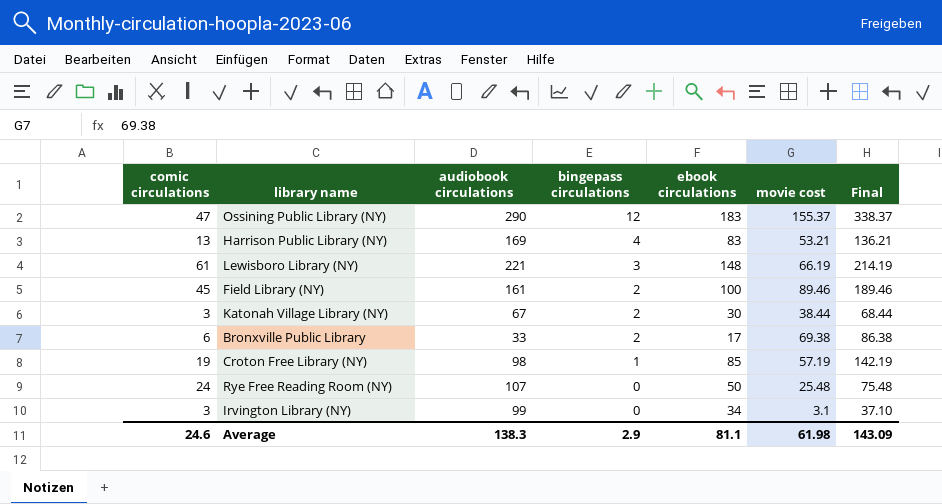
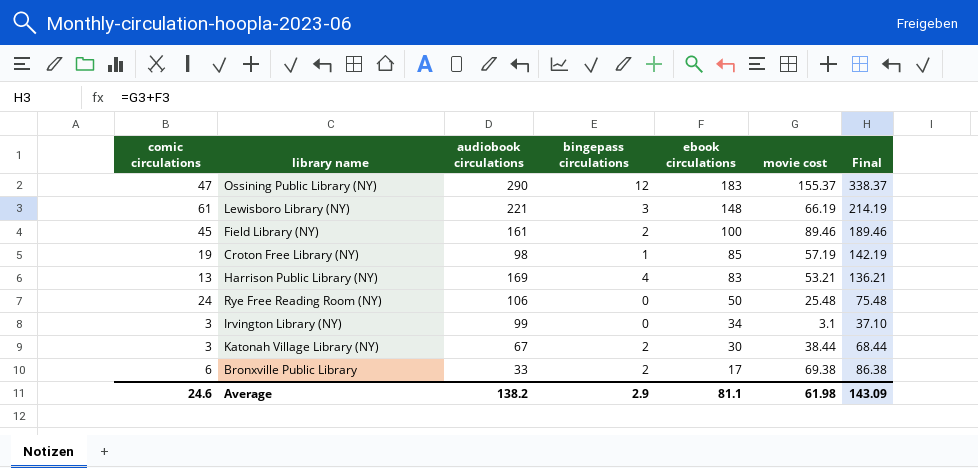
row order: bingepass circulations descending -> ebook circulations descending
Rye Free Reading Room (NY) | audiobook circulations: 107 -> 106
Average | audiobook circulations: 138.3 -> 138.2

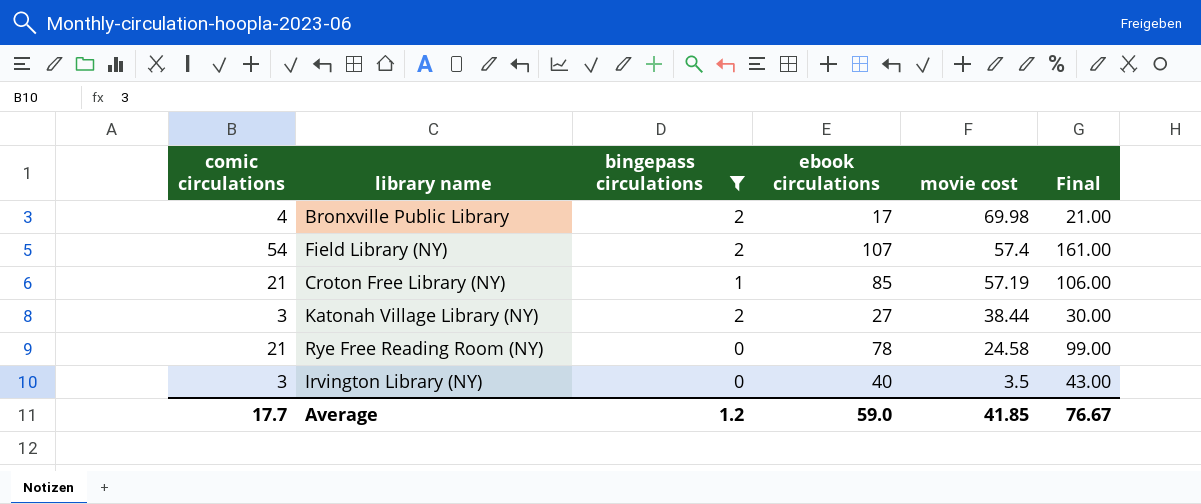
filter: none -> bingepass circulations <= 2
row order: ebook circulations descending -> movie cost descending
column audiobook circulations | position: 3 -> none
column Final | formula: [ebook circulations] + [movie cost] -> [comic circulations] + [ebook circulations]
Bronxville Public Library | comic circulations: 6 -> 4
Bronxville Public Library | movie cost: 69.38 -> 69.98
Field Library (NY) | comic circulations: 45 -> 54
Field Library (NY) | ebook circulations: 100 -> 107
Field Library (NY) | movie cost: 89.46 -> 57.4
Croton Free Library (NY) | comic circulations: 19 -> 21
Katonah Village Library (NY) | ebook circulations: 30 -> 27
Rye Free Reading Room (NY) | comic circulations: 24 -> 21
Rye Free Reading Room (NY) | ebook circulations: 50 -> 78
Rye Free Reading Room (NY) | movie cost: 25.48 -> 24.58
Irvington Library (NY) | ebook circulations: 34 -> 40
Irvington Library (NY) | movie cost: 3.1 -> 3.5
Average | comic circulations: 24.6 -> 17.7
Average | bingepass circulations: 2.9 -> 1.2
Average | ebook circulations: 81.1 -> 59.0
Average | movie cost: 61.98 -> 41.85
Average | Final: 143.09 -> 76.67

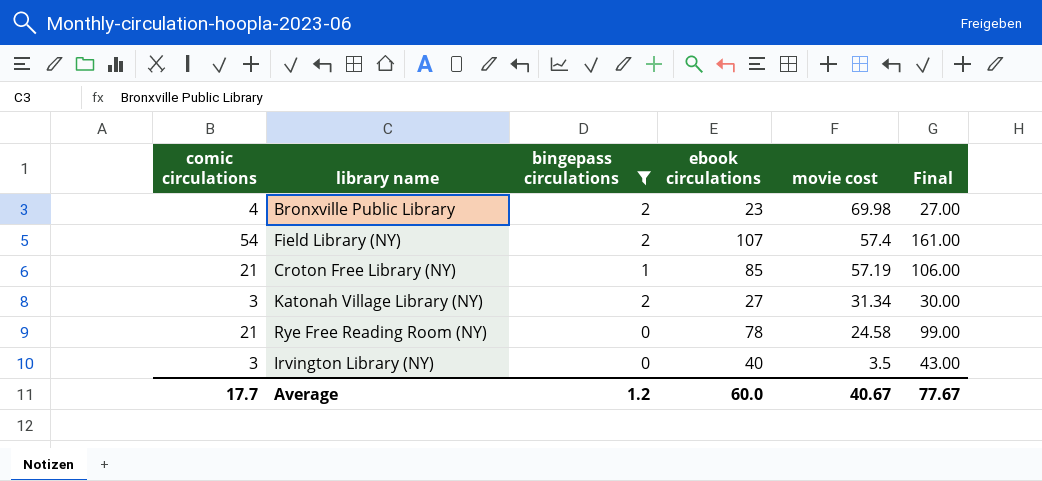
Bronxville Public Library | ebook circulations: 17 -> 23
Bronxville Public Library | Final: 21.00 -> 27.00
Katonah Village Library (NY) | movie cost: 38.44 -> 31.34
Average | ebook circulations: 59.0 -> 60.0
Average | movie cost: 41.85 -> 40.67
Average | Final: 76.67 -> 77.67

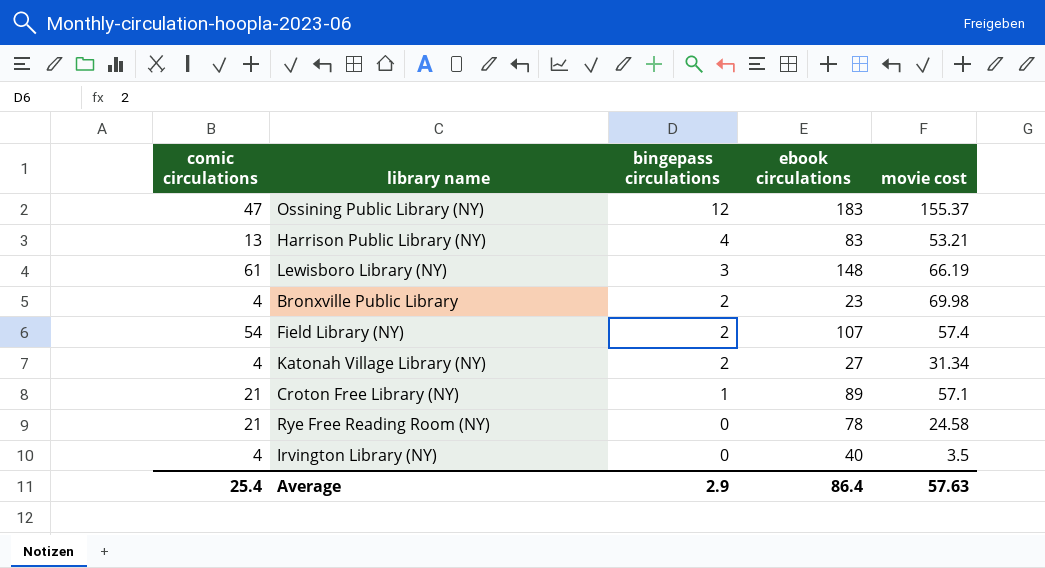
filter: bingepass circulations <= 2 -> none
row order: movie cost descending -> bingepass circulations descending
column Final | formula: [comic circulations] + [ebook circulations] -> none
Katonah Village Library (NY) | comic circulations: 3 -> 4
Croton Free Library (NY) | ebook circulations: 85 -> 89
Croton Free Library (NY) | movie cost: 57.19 -> 57.1
Irvington Library (NY) | comic circulations: 3 -> 4
Average | comic circulations: 17.7 -> 25.4
Average | bingepass circulations: 1.2 -> 2.9
Average | ebook circulations: 60.0 -> 86.4
Average | movie cost: 40.67 -> 57.63

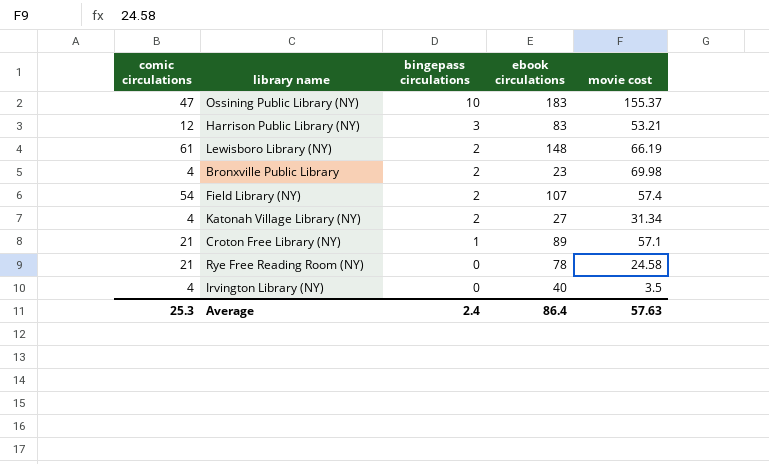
Ossining Public Library (NY) | bingepass circulations: 12 -> 10
Harrison Public Library (NY) | comic circulations: 13 -> 12
Harrison Public Library (NY) | bingepass circulations: 4 -> 3
Lewisboro Library (NY) | bingepass circulations: 3 -> 2
Average | comic circulations: 25.4 -> 25.3
Average | bingepass circulations: 2.9 -> 2.4

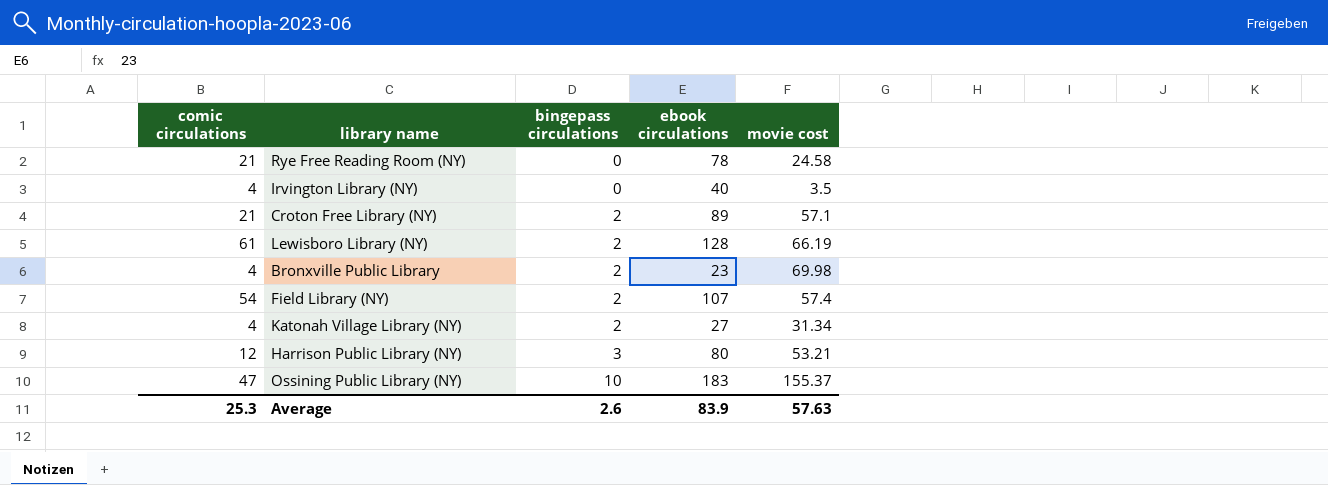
row order: bingepass circulations descending -> bingepass circulations ascending
Croton Free Library (NY) | bingepass circulations: 1 -> 2
Lewisboro Library (NY) | ebook circulations: 148 -> 128
Harrison Public Library (NY) | ebook circulations: 83 -> 80
Average | bingepass circulations: 2.4 -> 2.6
Average | ebook circulations: 86.4 -> 83.9

